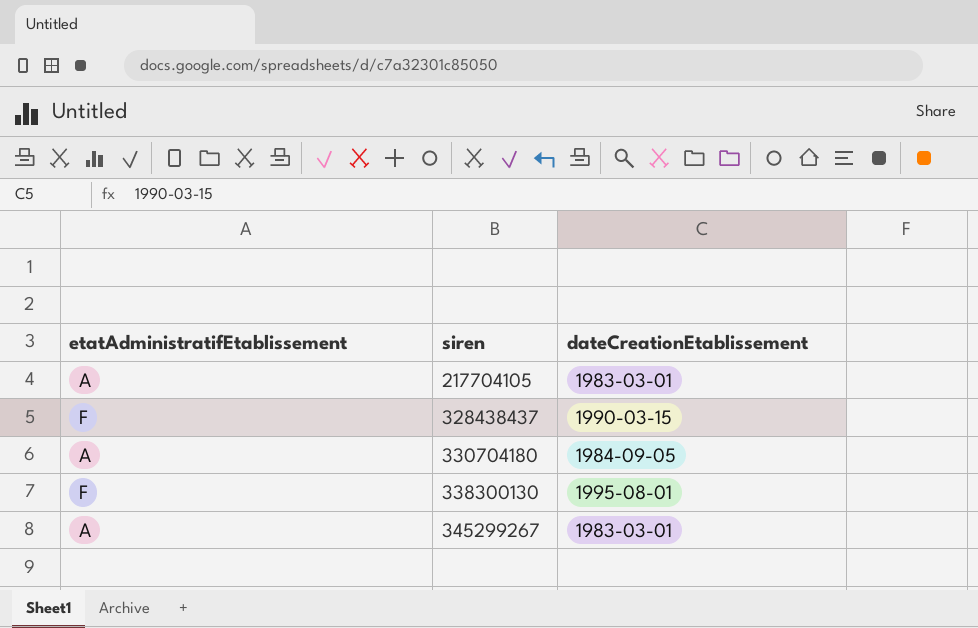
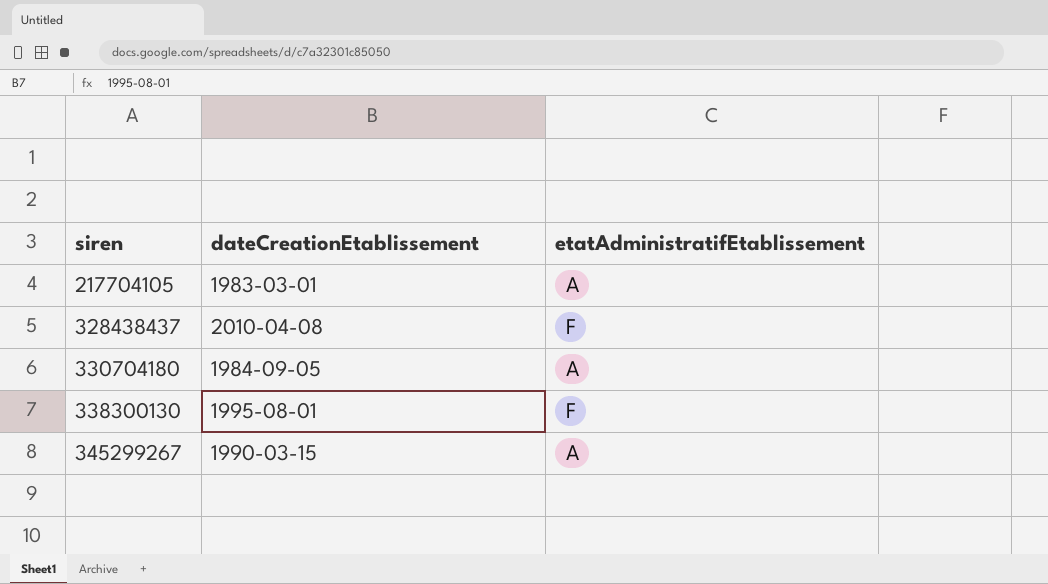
column etatAdministratifEtablissement | position: 1 -> 3
328438437 | dateCreationEtablissement: 1990-03-15 -> 2010-04-08
345299267 | dateCreationEtablissement: 1983-03-01 -> 1990-03-15

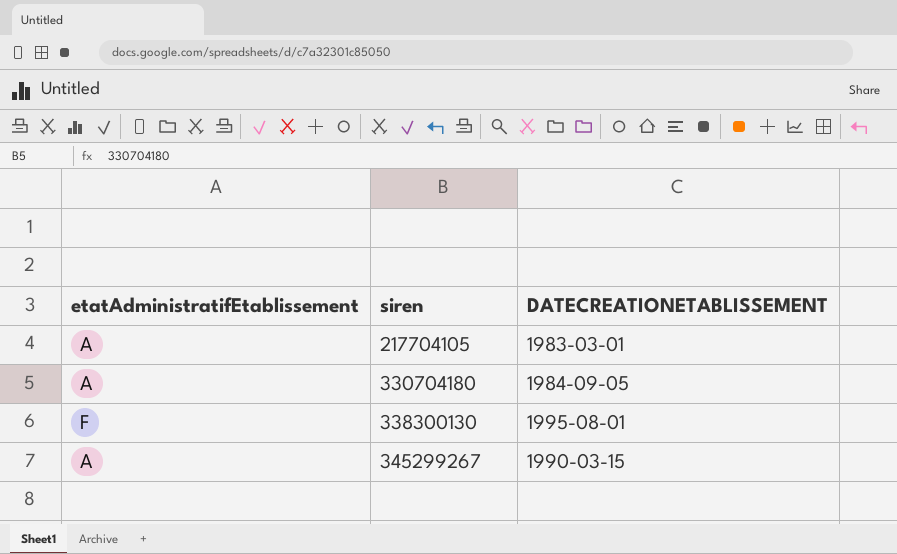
column etatAdministratifEtablissement | position: 3 -> 1
column name: dateCreationEtablissement -> DATECREATIONETABLISSEMENT
row 328438437: 2010-04-08 | F -> none

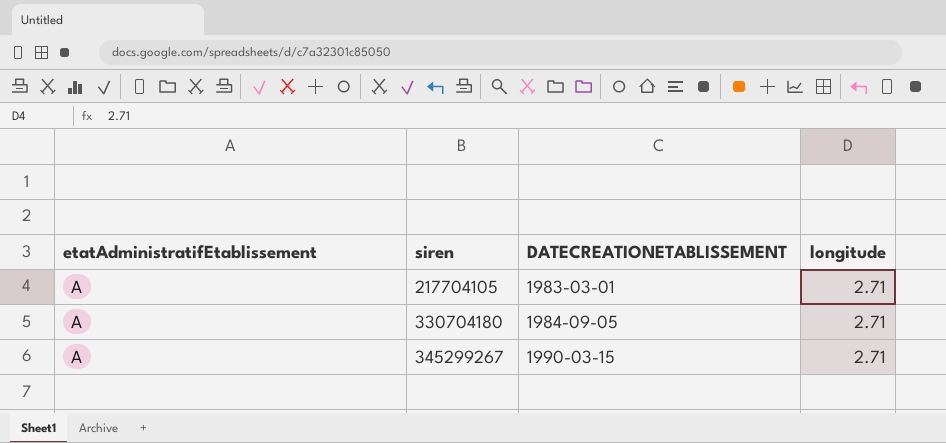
column longitude | position: none -> 4
row 338300130: F | 1995-08-01 -> none

